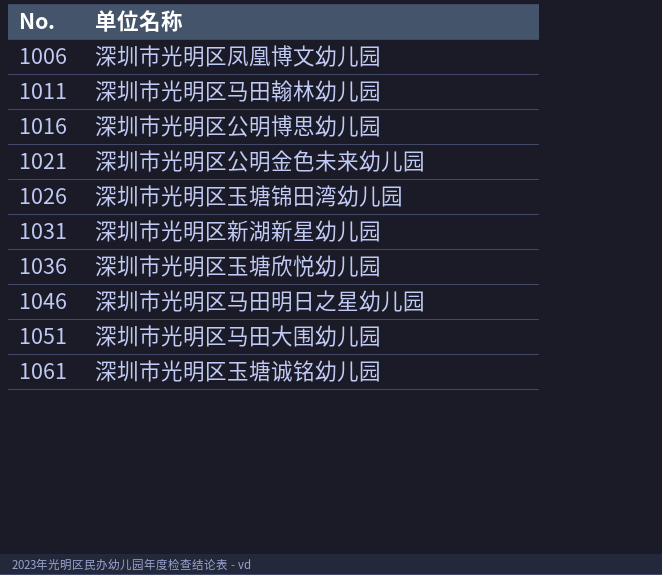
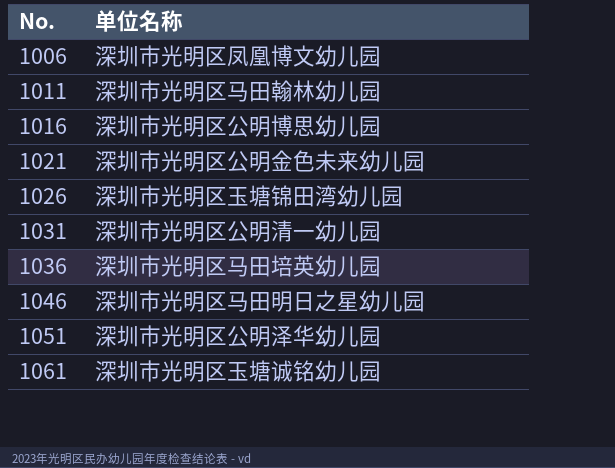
1031 | 单位名称: 深圳市光明区新湖新星幼儿园 -> 深圳市光明区公明清一幼儿园
1036 | 单位名称: 深圳市光明区玉塘欣悦幼儿园 -> 深圳市光明区马田培英幼儿园
1051 | 单位名称: 深圳市光明区马田大围幼儿园 -> 深圳市光明区公明泽华幼儿园

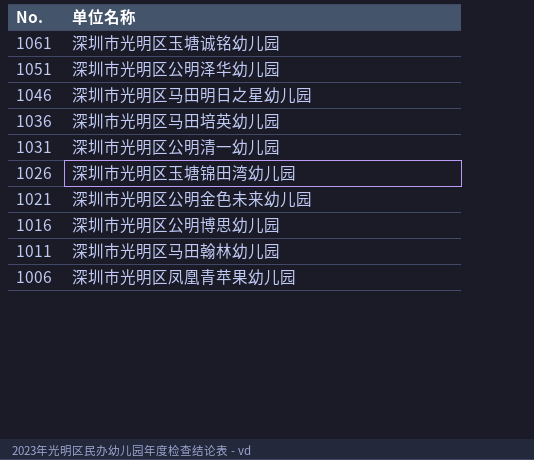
row order: No. ascending -> No. descending
1006 | 单位名称: 深圳市光明区凤凰博文幼儿园 -> 深圳市光明区凤凰青苹果幼儿园

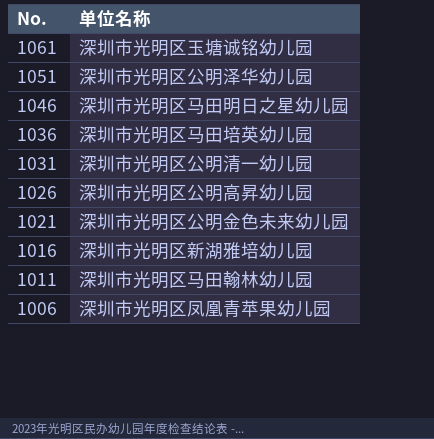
1026 | 单位名称: 深圳市光明区玉塘锦田湾幼儿园 -> 深圳市光明区公明高昇幼儿园
1016 | 单位名称: 深圳市光明区公明博思幼儿园 -> 深圳市光明区新湖雅培幼儿园

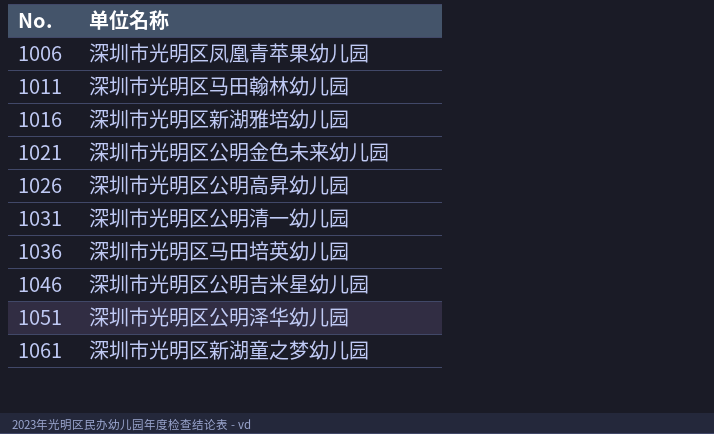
row order: No. descending -> No. ascending
1046 | 单位名称: 深圳市光明区马田明日之星幼儿园 -> 深圳市光明区公明吉米星幼儿园
1061 | 单位名称: 深圳市光明区玉塘诚铭幼儿园 -> 深圳市光明区新湖童之梦幼儿园

